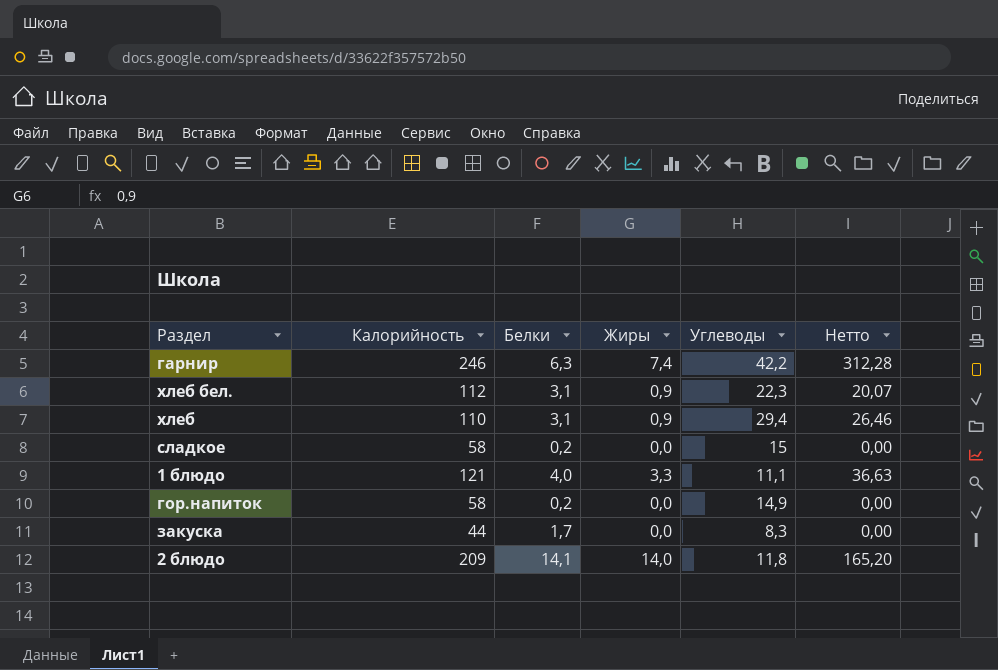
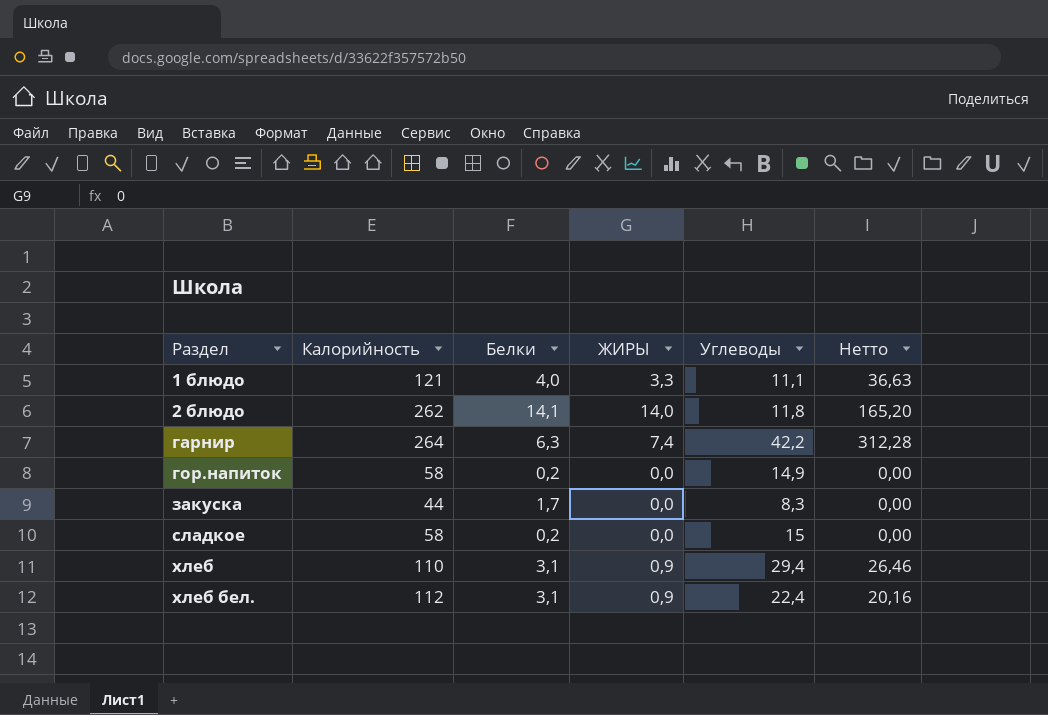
row order: none -> Раздел ascending
column name: Жиры -> ЖИРЫ
2 блюдо | Калорийность: 209 -> 262
гарнир | Калорийность: 246 -> 264
хлеб бел. | Углеводы: 22,3 -> 22,4
хлеб бел. | Нетто: 20,07 -> 20,16

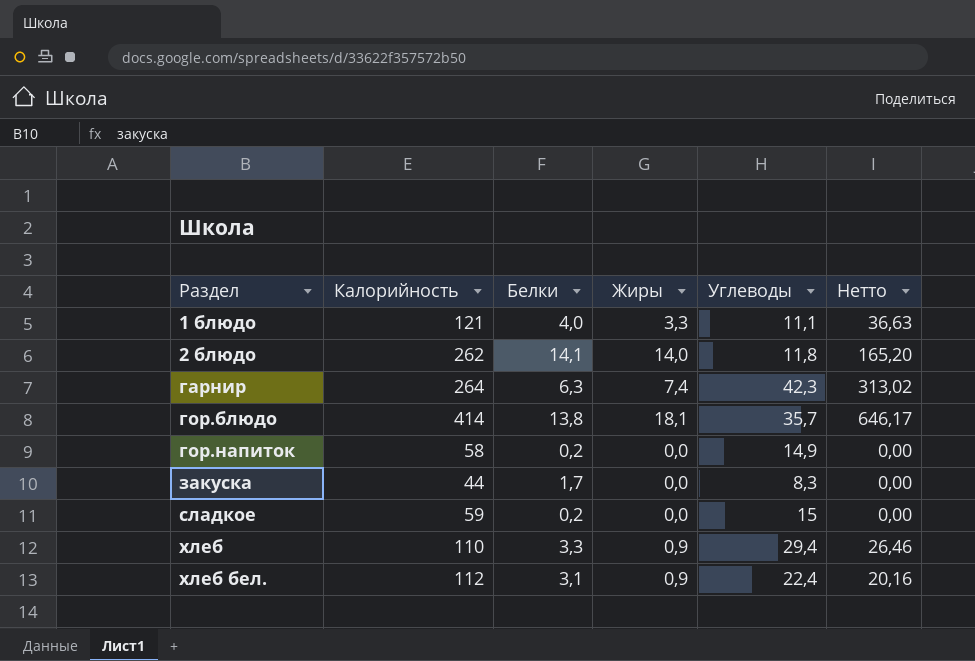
column name: ЖИРЫ -> Жиры
гарнир | Углеводы: 42,2 -> 42,3
гарнир | Нетто: 312,28 -> 313,02
row гор.блюдо: none -> 414 | 13,8 | 18,1 | 35,7 | 646,17
сладкое | Калорийность: 58 -> 59
хлеб | Белки: 3,1 -> 3,3

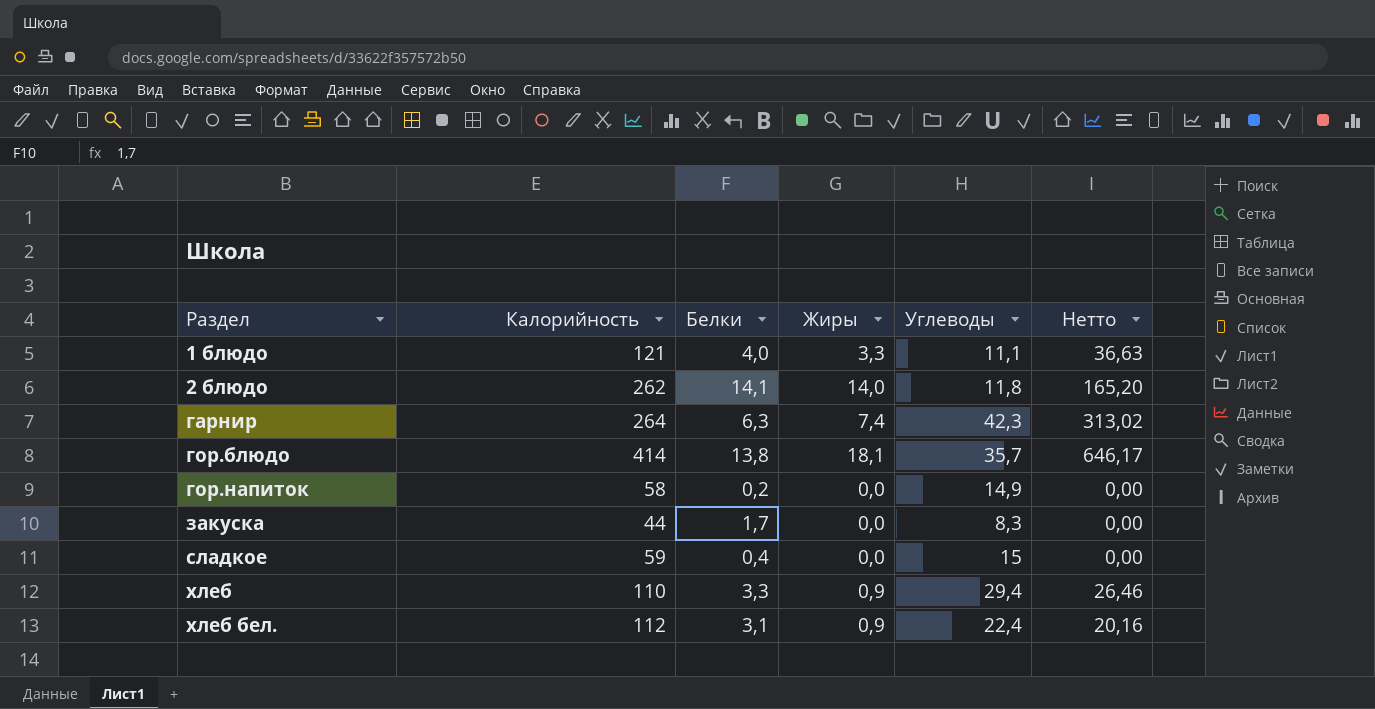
сладкое | Белки: 0,2 -> 0,4

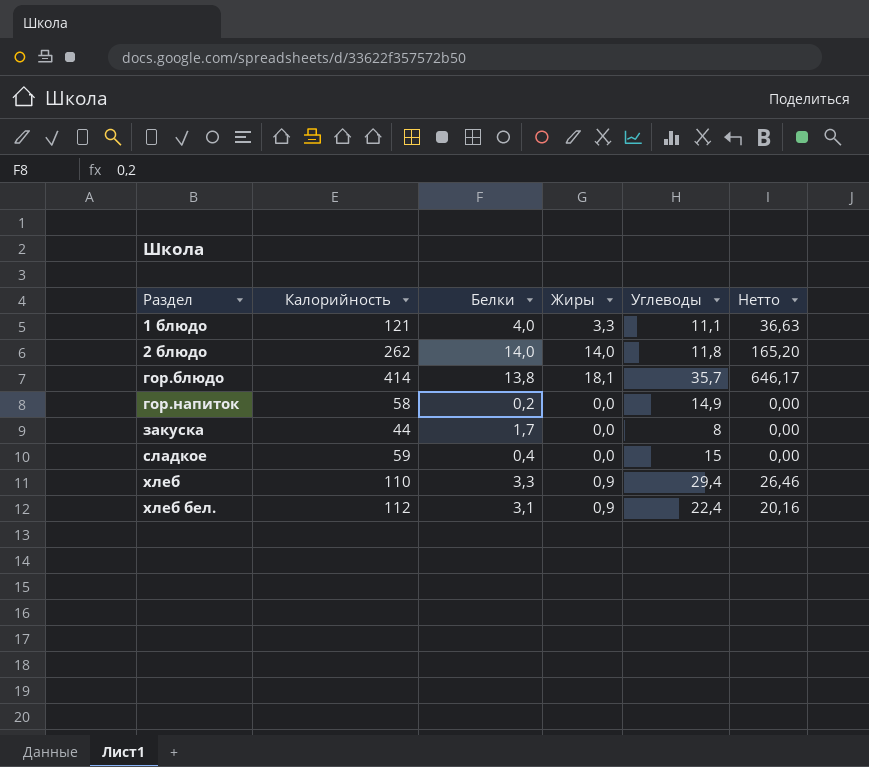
row гарнир: 264 | 6,3 | 7,4 | 42,3 | 313,02 -> none
2 блюдо | Белки: 14,1 -> 14,0
закуска | Углеводы: 8,3 -> 8

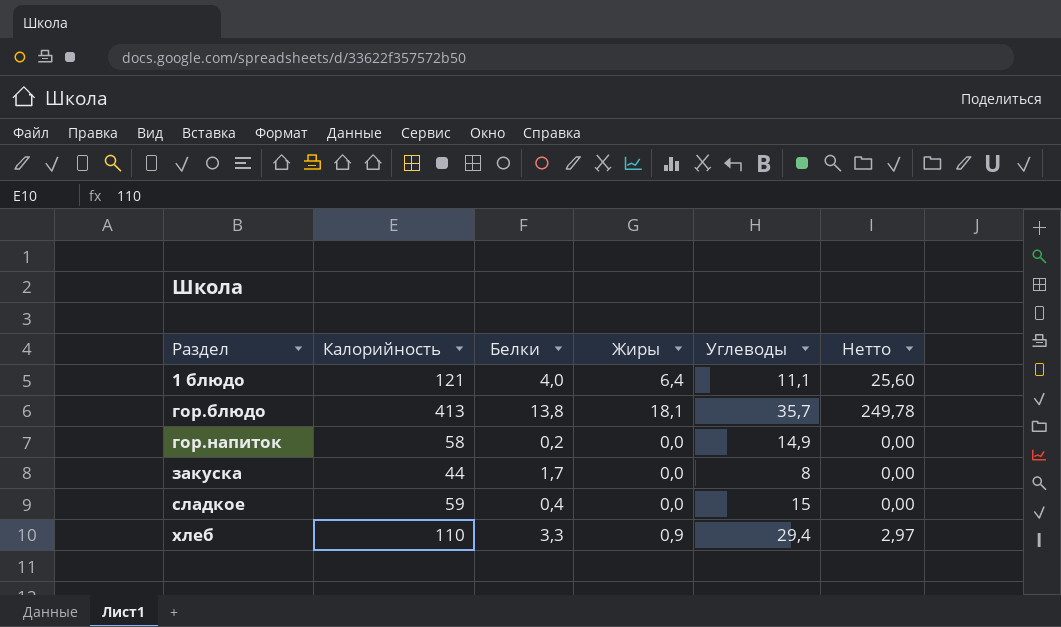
column Нетто | formula: [Жиры] * [Углеводы] -> [Белки] * [Жиры]
row 2 блюдо: 262 | 14,0 | 14,0 | 11,8 | 165,20 -> none
row хлеб бел.: 112 | 3,1 | 0,9 | 22,4 | 20,16 -> none
1 блюдо | Жиры: 3,3 -> 6,4
гор.блюдо | Калорийность: 414 -> 413

